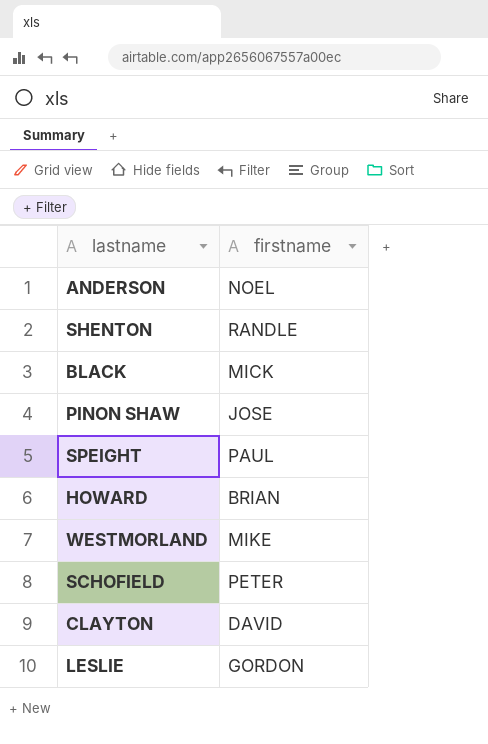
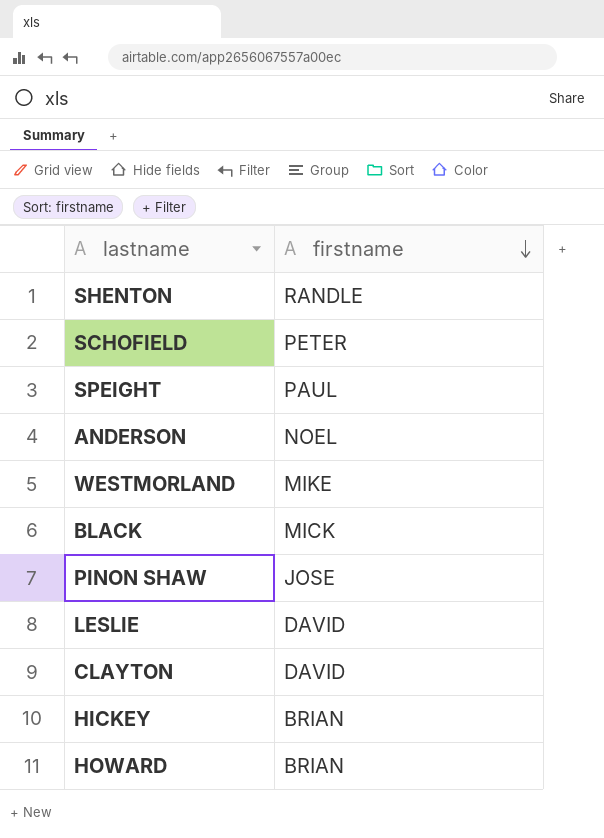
row order: none -> firstname descending
LESLIE | firstname: GORDON -> DAVID
row HICKEY: none -> BRIAN

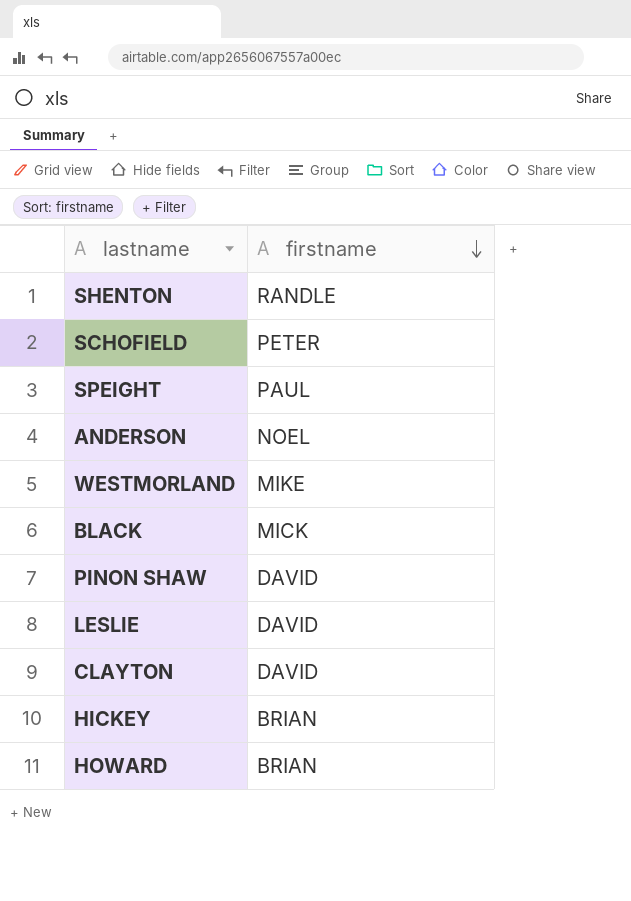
PINON SHAW | firstname: JOSE -> DAVID

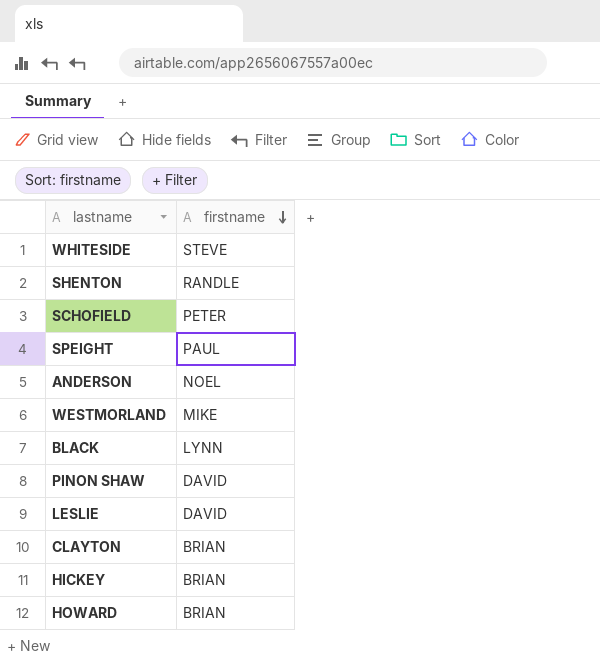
row WHITESIDE: none -> STEVE
BLACK | firstname: MICK -> LYNN
CLAYTON | firstname: DAVID -> BRIAN

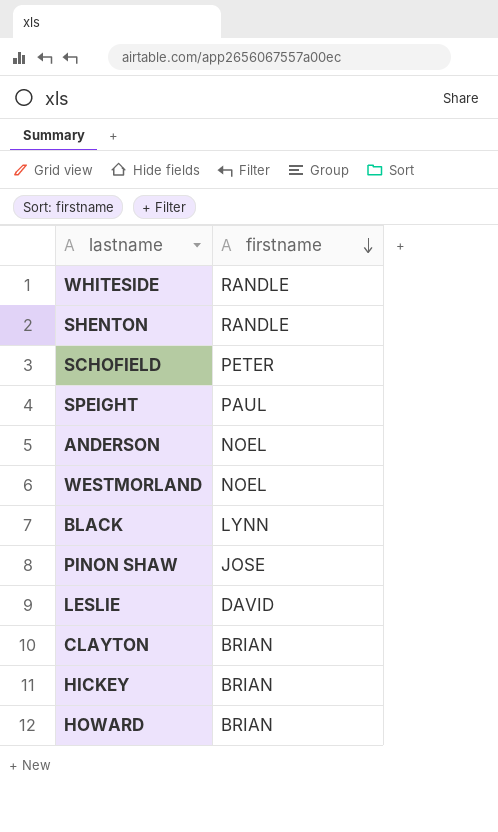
WHITESIDE | firstname: STEVE -> RANDLE
WESTMORLAND | firstname: MIKE -> NOEL
PINON SHAW | firstname: DAVID -> JOSE

